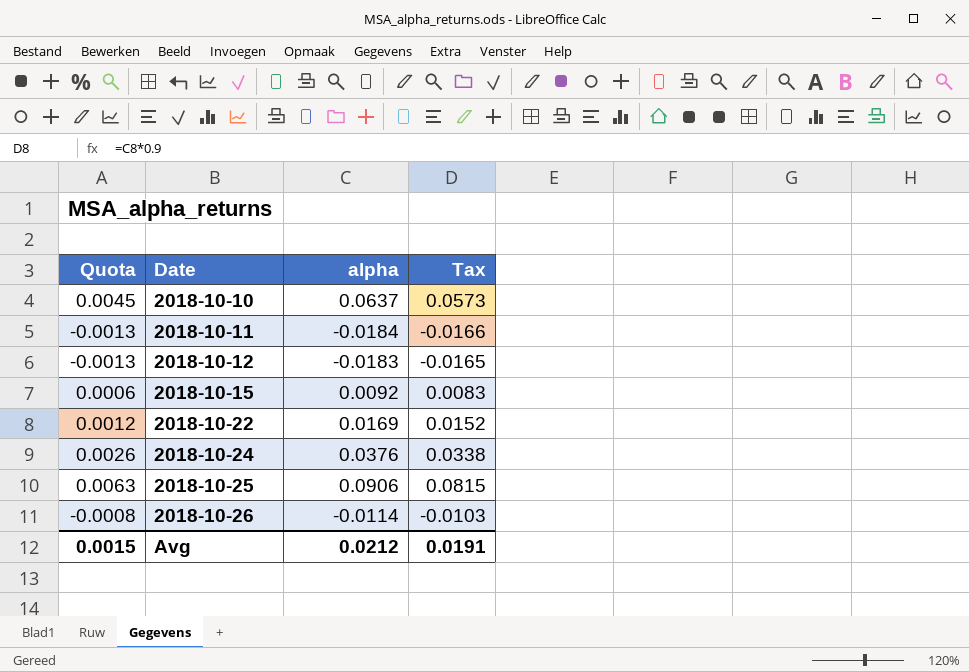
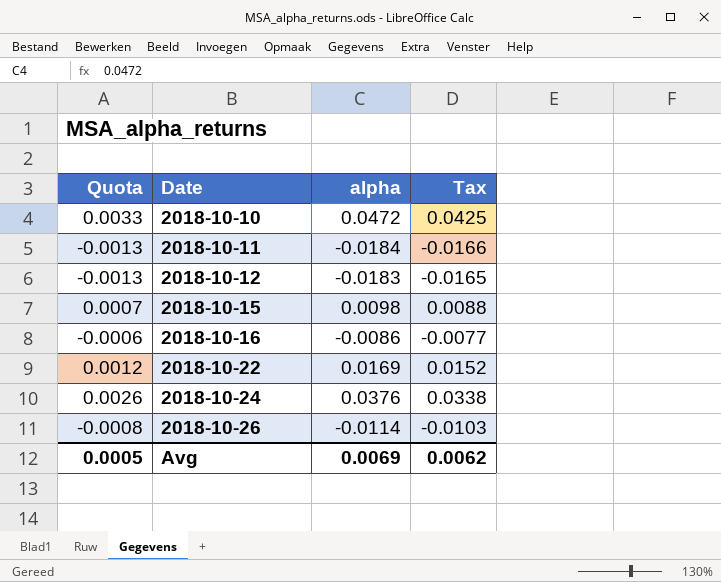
row 2018-10-25: 0.0063 | 0.0906 | 0.0815 -> none
2018-10-10 | Quota: 0.0045 -> 0.0033
2018-10-10 | alpha: 0.0637 -> 0.0472
2018-10-10 | Tax: 0.0573 -> 0.0425
2018-10-15 | Quota: 0.0006 -> 0.0007
2018-10-15 | alpha: 0.0092 -> 0.0098
2018-10-15 | Tax: 0.0083 -> 0.0088
row 2018-10-16: none -> -0.0006 | -0.0086 | -0.0077
Avg | Quota: 0.0015 -> 0.0005
Avg | alpha: 0.0212 -> 0.0069
Avg | Tax: 0.0191 -> 0.0062

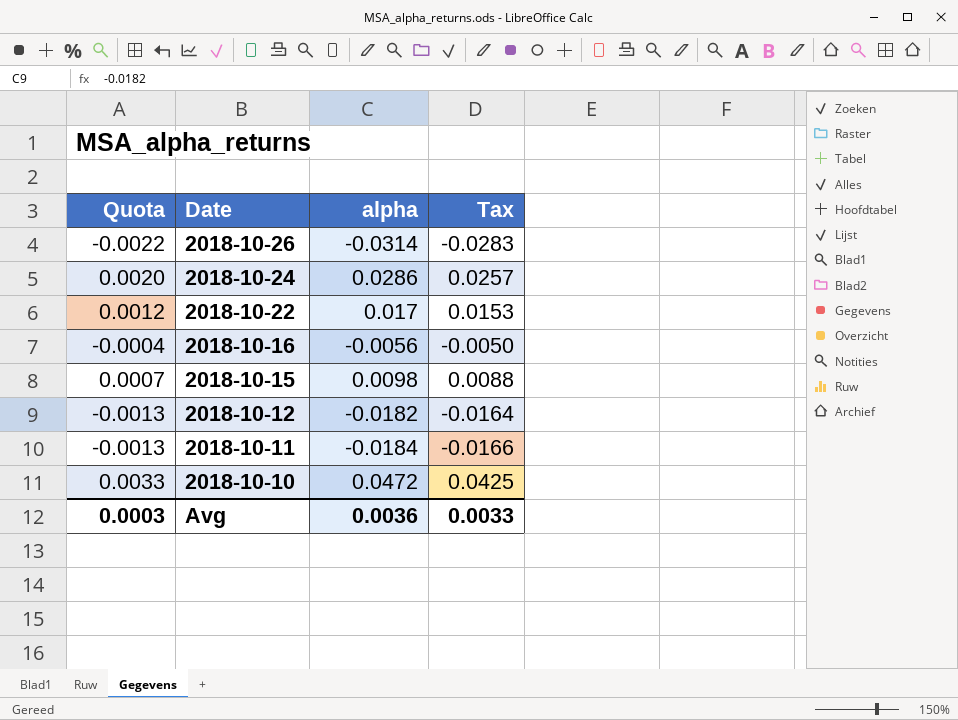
row order: Date ascending -> Date descending
2018-10-26 | Quota: -0.0008 -> -0.0022
2018-10-26 | alpha: -0.0114 -> -0.0314
2018-10-26 | Tax: -0.0103 -> -0.0283
2018-10-24 | Quota: 0.0026 -> 0.0020
2018-10-24 | alpha: 0.0376 -> 0.0286
2018-10-24 | Tax: 0.0338 -> 0.0257
2018-10-22 | alpha: 0.0169 -> 0.017
2018-10-22 | Tax: 0.0152 -> 0.0153
2018-10-16 | Quota: -0.0006 -> -0.0004
2018-10-16 | alpha: -0.0086 -> -0.0056
2018-10-16 | Tax: -0.0077 -> -0.0050
2018-10-12 | alpha: -0.0183 -> -0.0182
2018-10-12 | Tax: -0.0165 -> -0.0164
Avg | Quota: 0.0005 -> 0.0003
Avg | alpha: 0.0069 -> 0.0036
Avg | Tax: 0.0062 -> 0.0033

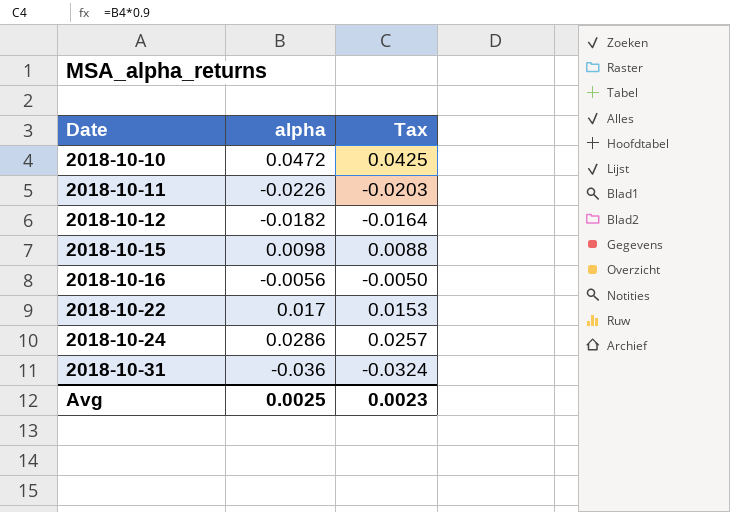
row order: Date descending -> Date ascending
column Quota | formula: [alpha] * 0.07 -> none
row 2018-10-26: -0.0022 | -0.0314 | -0.0283 -> none
2018-10-11 | alpha: -0.0184 -> -0.0226
2018-10-11 | Tax: -0.0166 -> -0.0203
row 2018-10-31: none -> -0.036 | -0.0324
Avg | alpha: 0.0036 -> 0.0025
Avg | Tax: 0.0033 -> 0.0023

